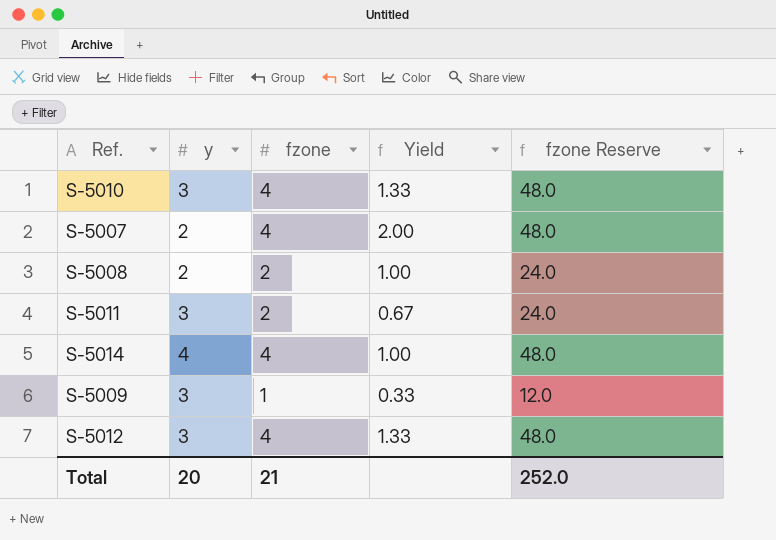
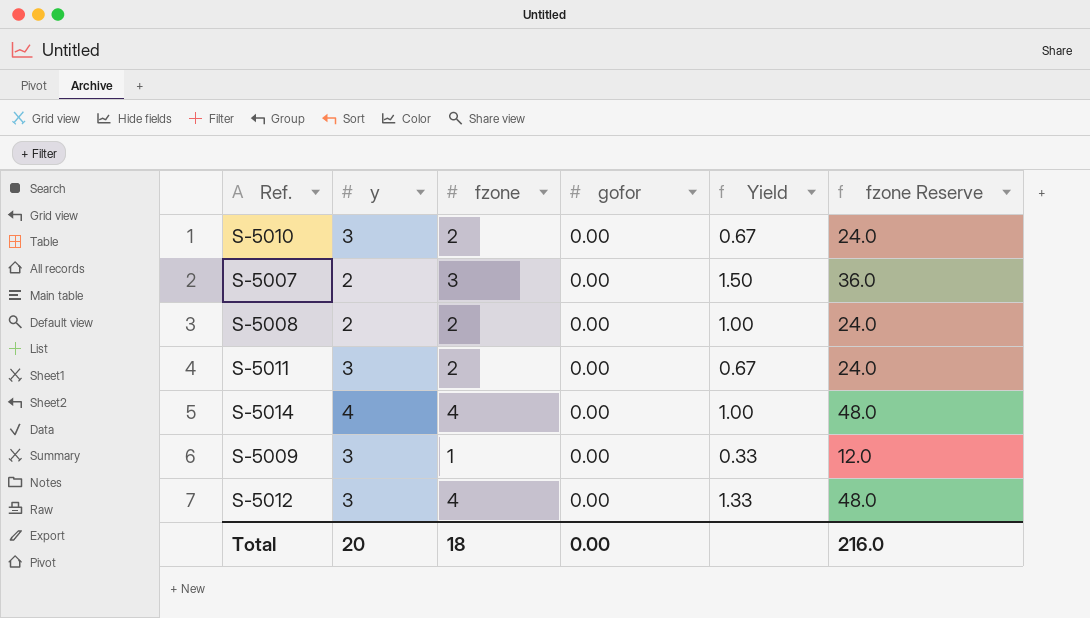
column gofor | position: none -> 4
S-5010 | fzone: 4 -> 2
S-5010 | Yield: 1.33 -> 0.67
S-5010 | fzone Reserve: 48.0 -> 24.0
S-5007 | fzone: 4 -> 3
S-5007 | Yield: 2.00 -> 1.50
S-5007 | fzone Reserve: 48.0 -> 36.0
Total | fzone: 21 -> 18
Total | fzone Reserve: 252.0 -> 216.0

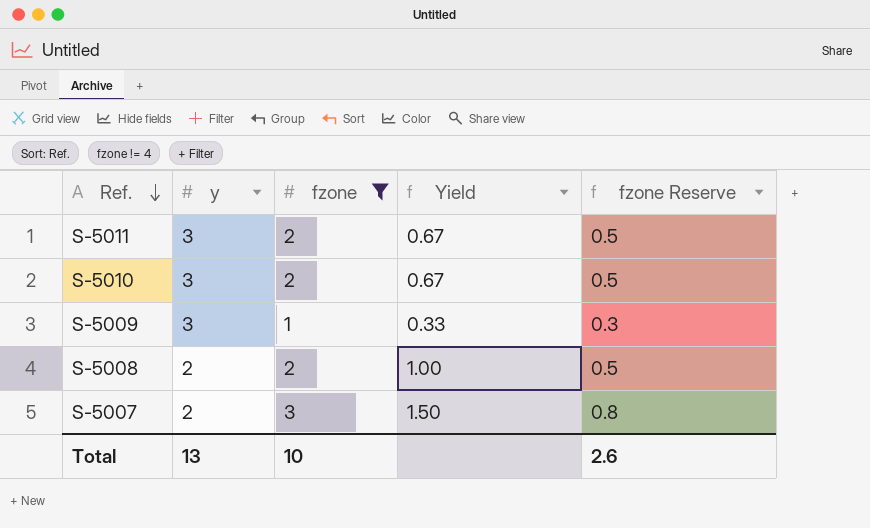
filter: none -> fzone != 4
row order: none -> Ref. descending
column gofor | position: 4 -> none
column fzone Reserve | formula: [fzone] * 12 -> [fzone] * 0.25
Total | y: 20 -> 13
Total | fzone: 18 -> 10
Total | fzone Reserve: 216.0 -> 2.6

